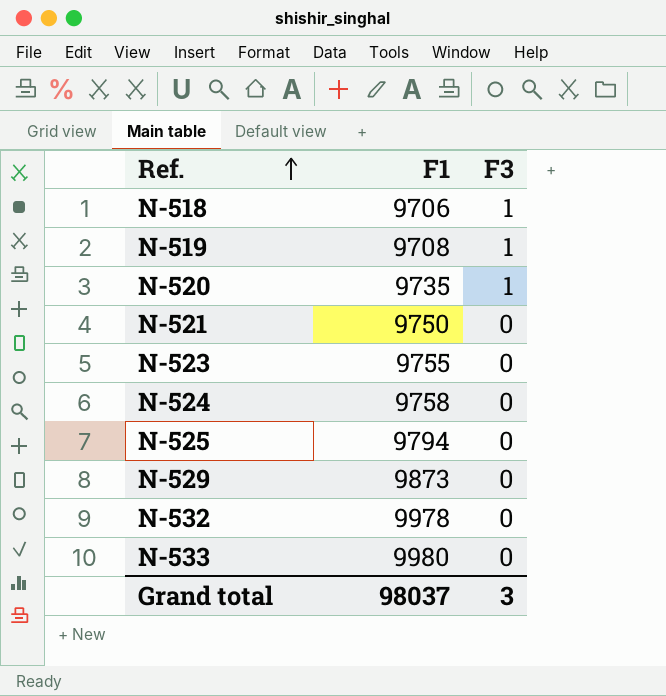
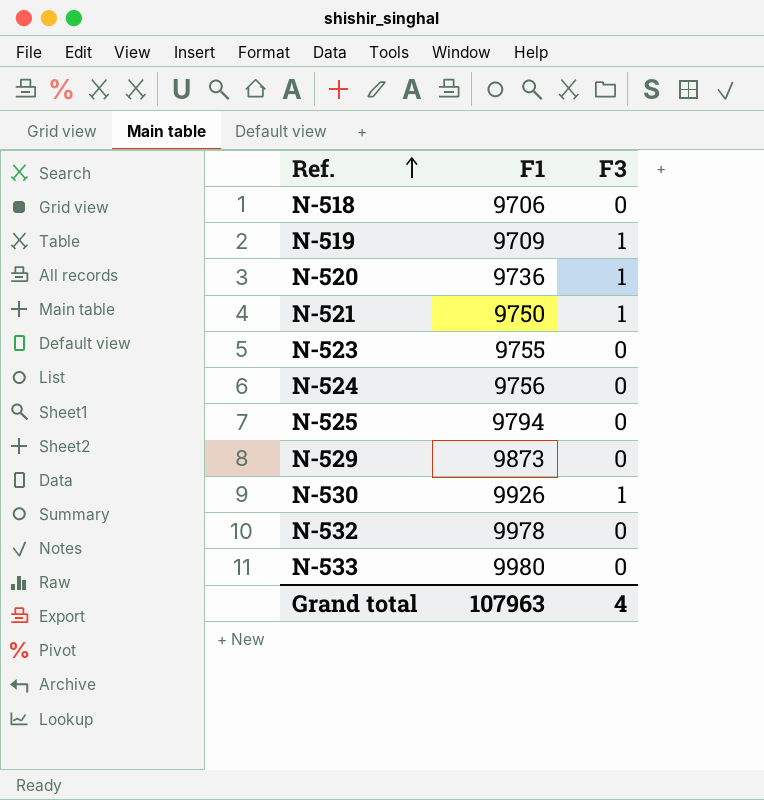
N-518 | F3: 1 -> 0
N-519 | F1: 9708 -> 9709
N-520 | F1: 9735 -> 9736
N-521 | F3: 0 -> 1
N-524 | F1: 9758 -> 9756
row N-530: none -> 9926 | 1
Grand total | F1: 98037 -> 107963
Grand total | F3: 3 -> 4

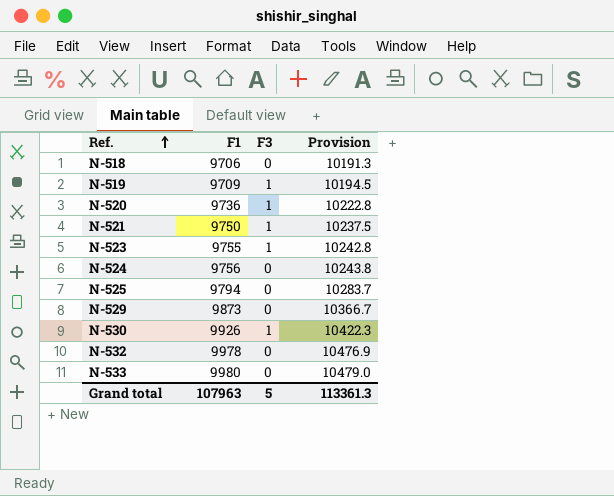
column Provision | formula: none -> [F1] * 1.05
N-523 | F3: 0 -> 1
Grand total | F3: 4 -> 5

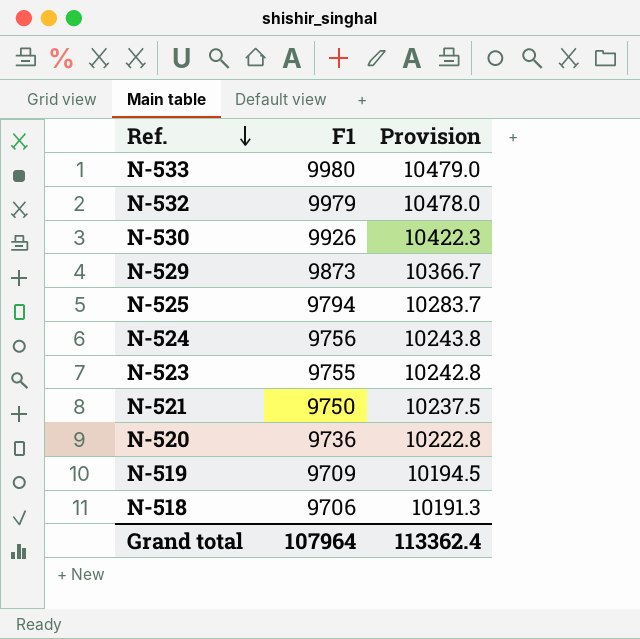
row order: Ref. ascending -> Ref. descending
column F3 | position: 3 -> none
N-532 | F1: 9978 -> 9979
N-532 | Provision: 10476.9 -> 10478.0
Grand total | F1: 107963 -> 107964
Grand total | Provision: 113361.3 -> 113362.4

